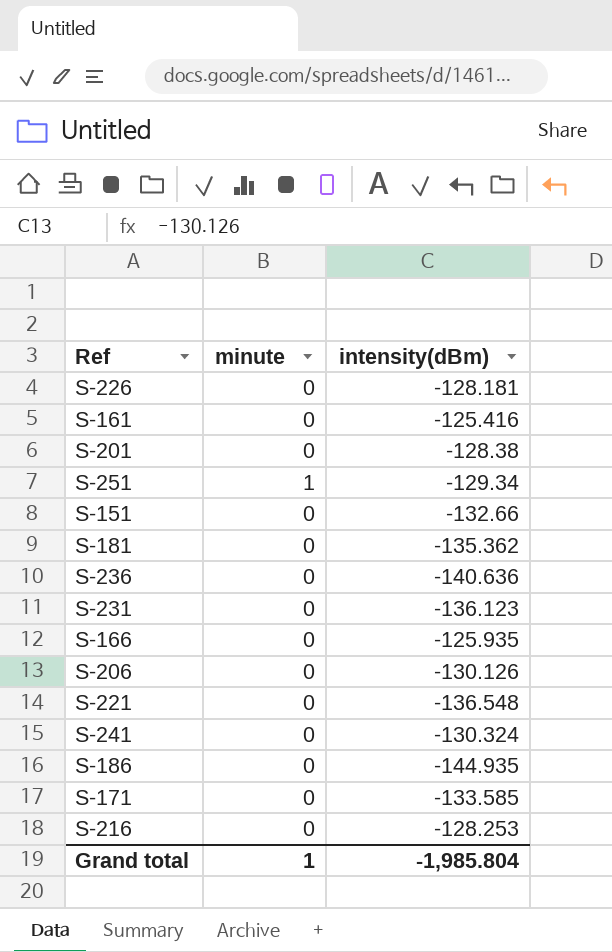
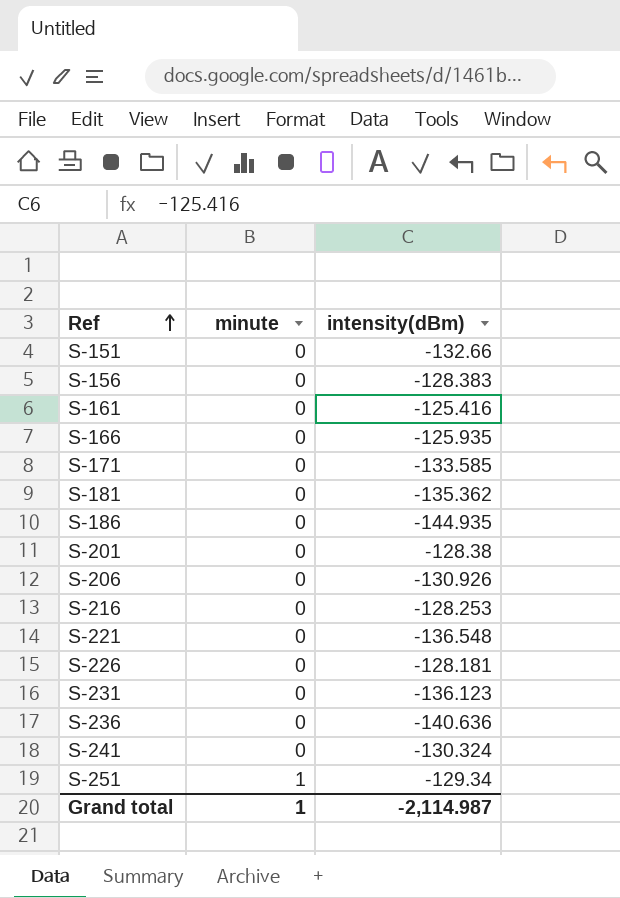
row order: none -> Ref ascending
row S-156: none -> 0 | -128.383
S-206 | intensity(dBm): -130.126 -> -130.926
Grand total | intensity(dBm): -1,985.804 -> -2,114.987

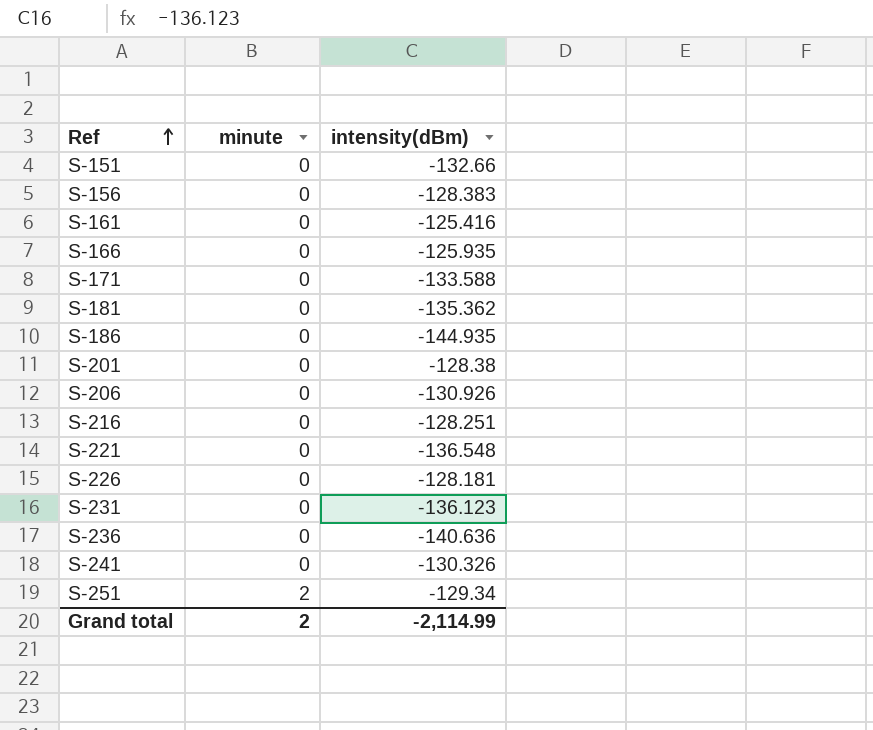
S-171 | intensity(dBm): -133.585 -> -133.588
S-216 | intensity(dBm): -128.253 -> -128.251
S-241 | intensity(dBm): -130.324 -> -130.326
S-251 | minute: 1 -> 2
Grand total | minute: 1 -> 2
Grand total | intensity(dBm): -2,114.987 -> -2,114.99

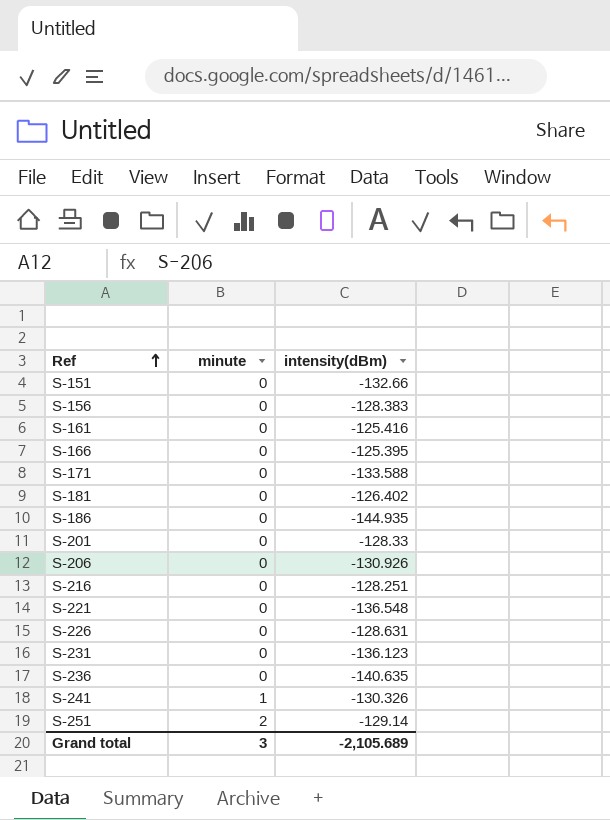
S-166 | intensity(dBm): -125.935 -> -125.395
S-181 | intensity(dBm): -135.362 -> -126.402
S-201 | intensity(dBm): -128.38 -> -128.33
S-226 | intensity(dBm): -128.181 -> -128.631
S-236 | intensity(dBm): -140.636 -> -140.635
S-241 | minute: 0 -> 1
S-251 | intensity(dBm): -129.34 -> -129.14
Grand total | minute: 2 -> 3
Grand total | intensity(dBm): -2,114.99 -> -2,105.689

